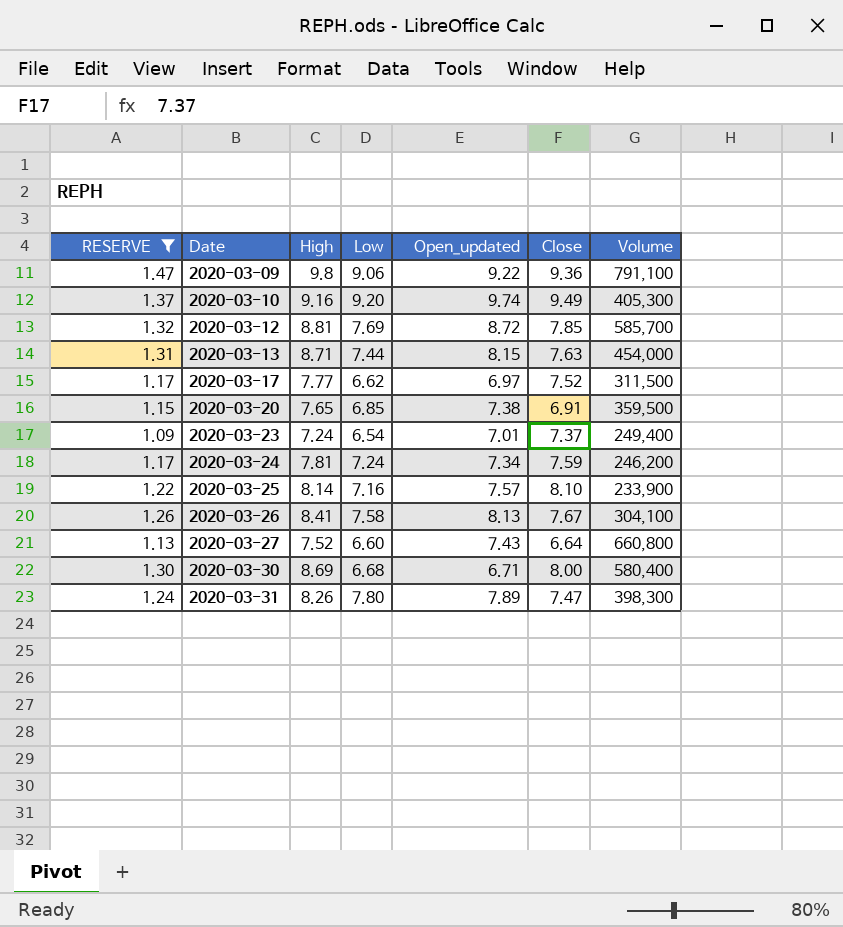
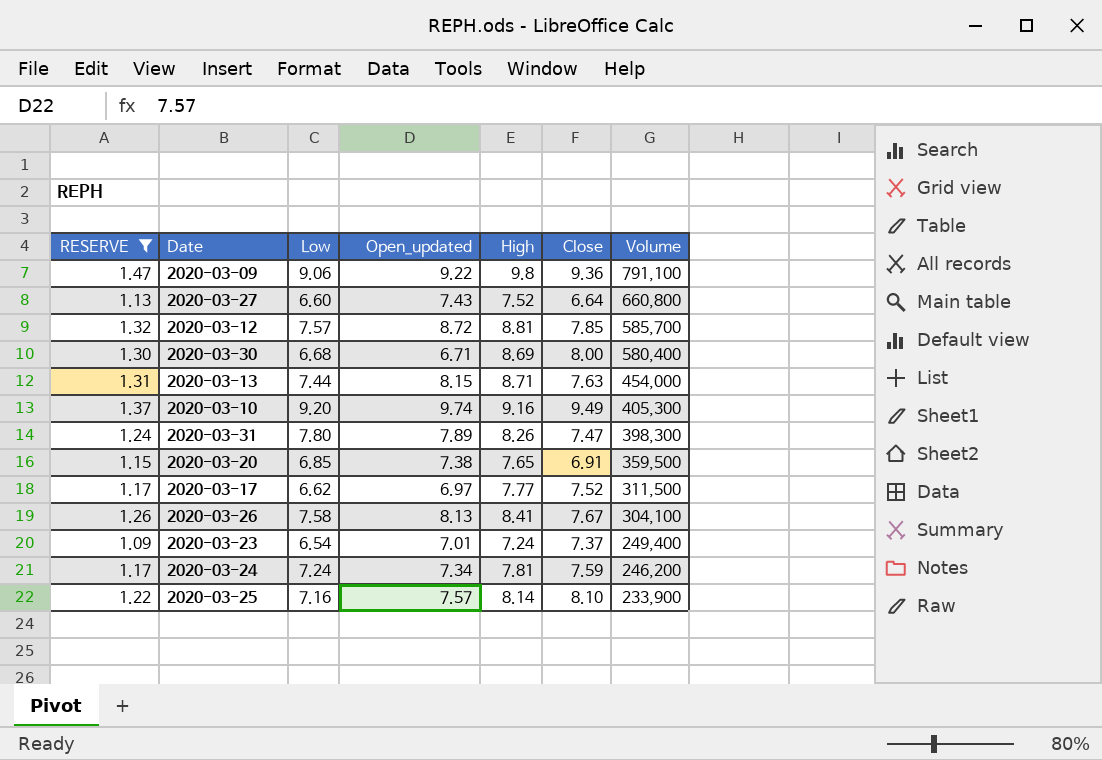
row order: Date ascending -> Volume descending
column High | position: 3 -> 5
2020-03-12 | Low: 7.69 -> 7.57

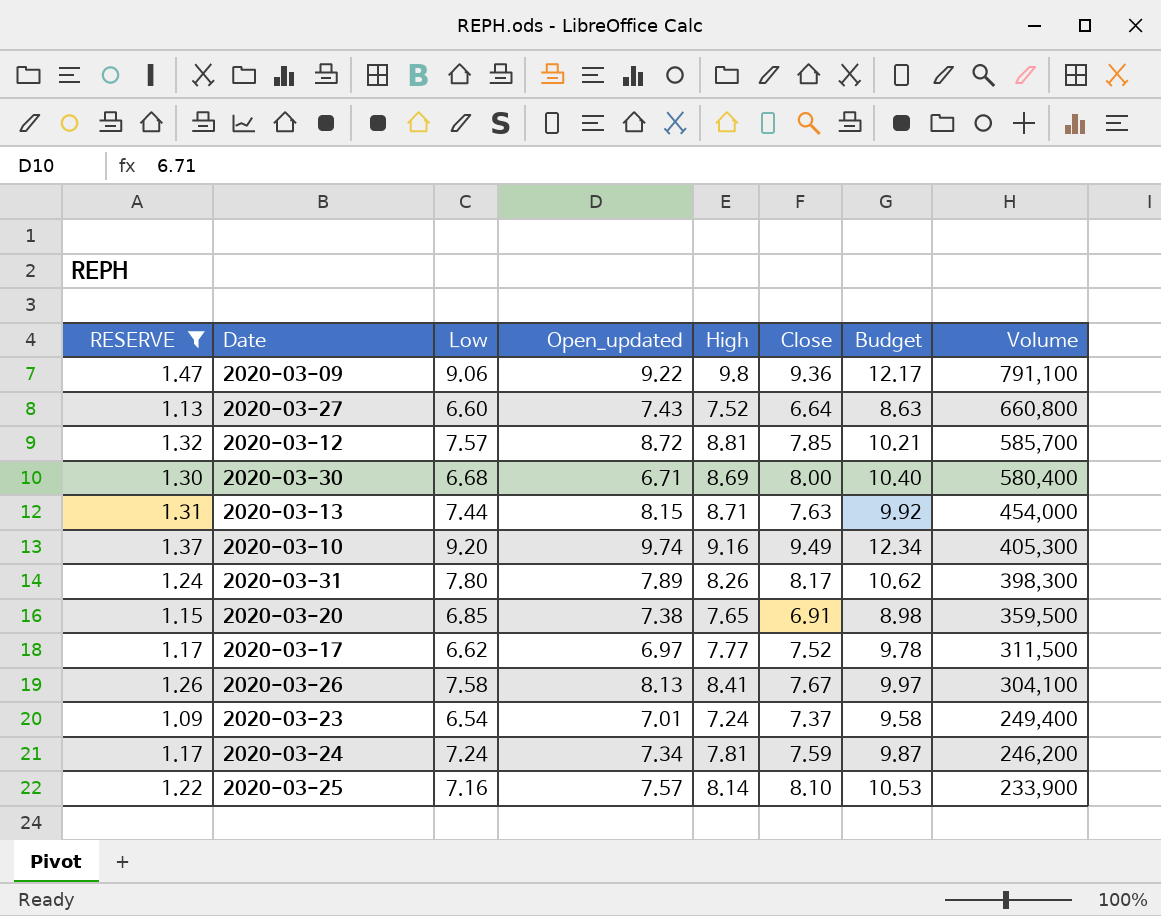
column Budget | formula: none -> [Close] * 1.3
2020-03-31 | Close: 7.47 -> 8.17

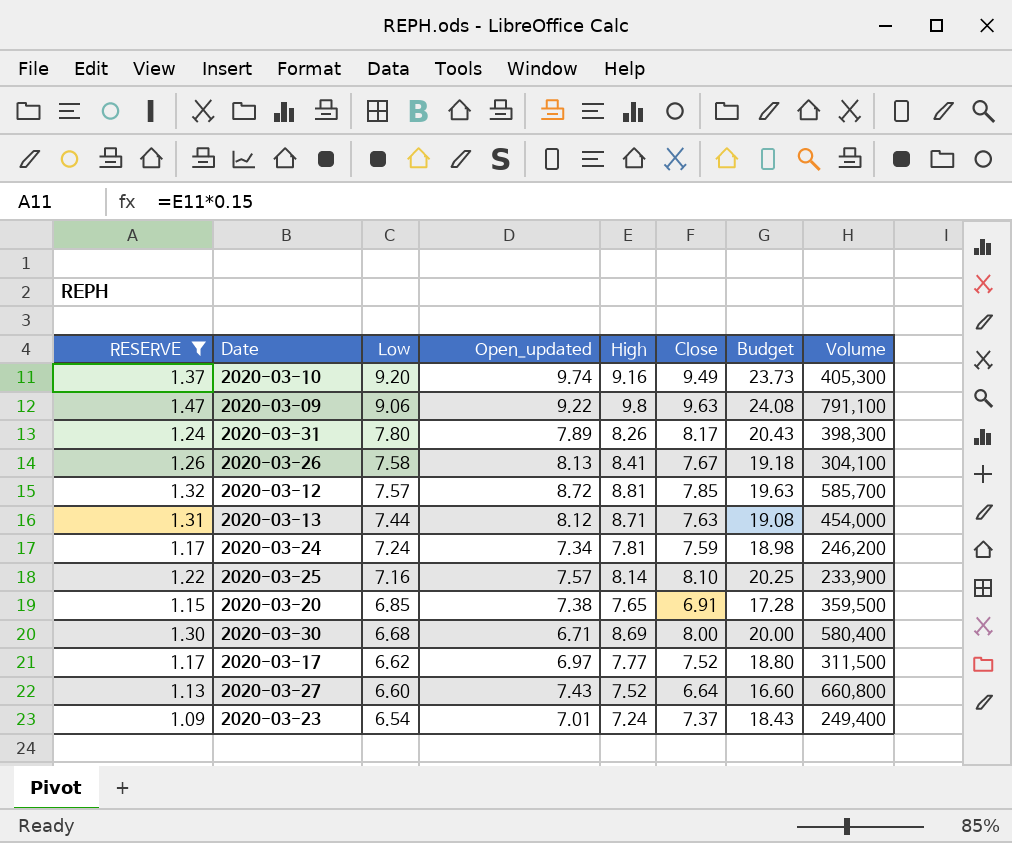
row order: Volume descending -> Low descending
column Budget | formula: [Close] * 1.3 -> [Close] * 2.5
2020-03-09 | Close: 9.36 -> 9.63
2020-03-13 | Open_updated: 8.15 -> 8.12

